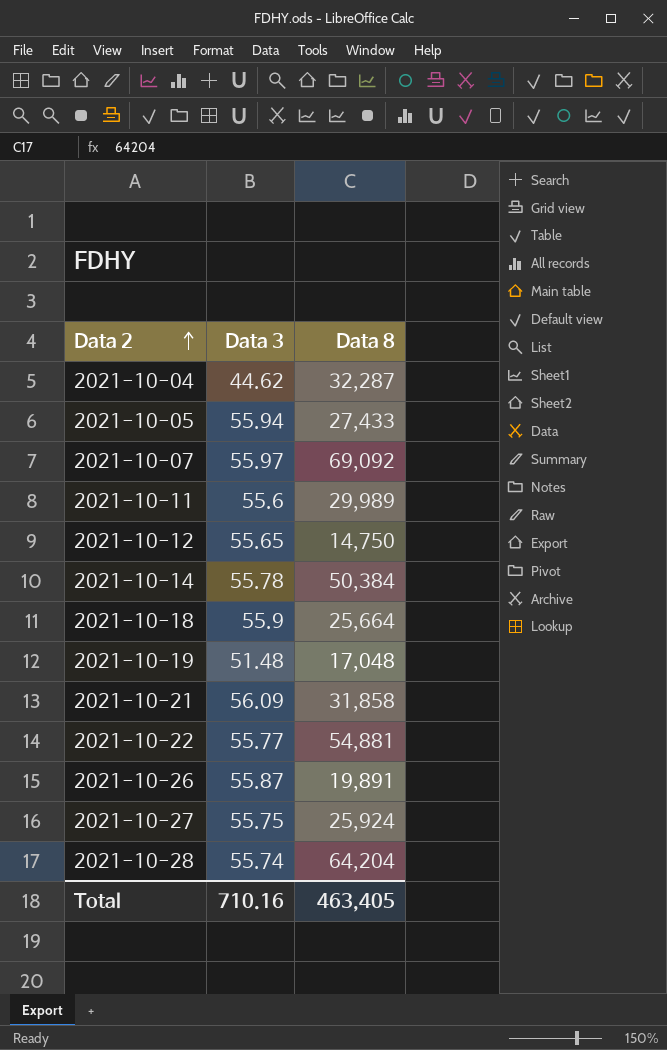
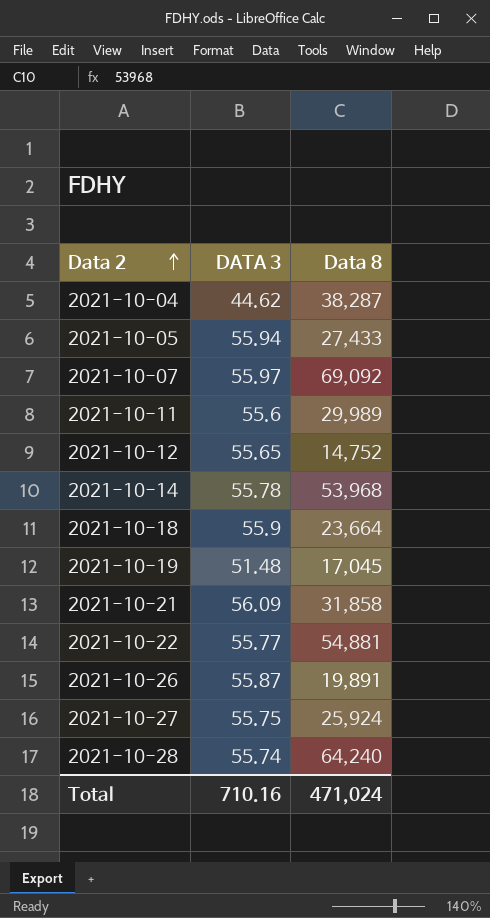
column name: Data 3 -> DATA 3
2021-10-04 | Data 8: 32,287 -> 38,287
2021-10-12 | Data 8: 14,750 -> 14,752
2021-10-14 | Data 8: 50,384 -> 53,968
2021-10-18 | Data 8: 25,664 -> 23,664
2021-10-19 | Data 8: 17,048 -> 17,045
2021-10-28 | Data 8: 64,204 -> 64,240
Total | Data 8: 463,405 -> 471,024

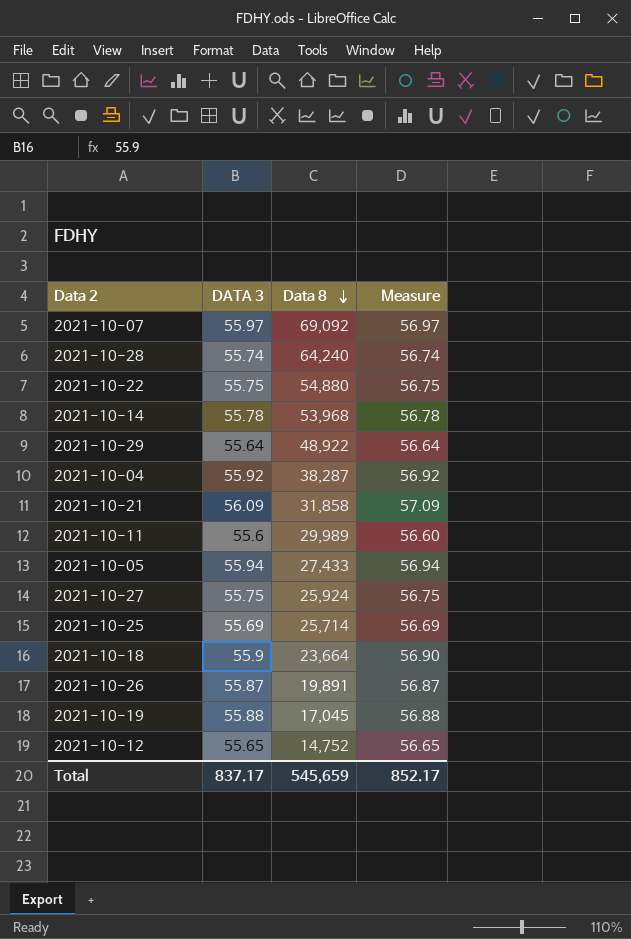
row order: Data 2 ascending -> Data 8 descending
column Measure | formula: none -> [DATA 3] + 1
2021-10-22 | DATA 3: 55.77 -> 55.75
2021-10-22 | Data 8: 54,881 -> 54,880
row 2021-10-29: none -> 55.64 | 48,922 | 56.64
2021-10-04 | DATA 3: 44.62 -> 55.92
row 2021-10-25: none -> 55.69 | 25,714 | 56.69
2021-10-19 | DATA 3: 51.48 -> 55.88
Total | DATA 3: 710.16 -> 837.17
Total | Data 8: 471,024 -> 545,659

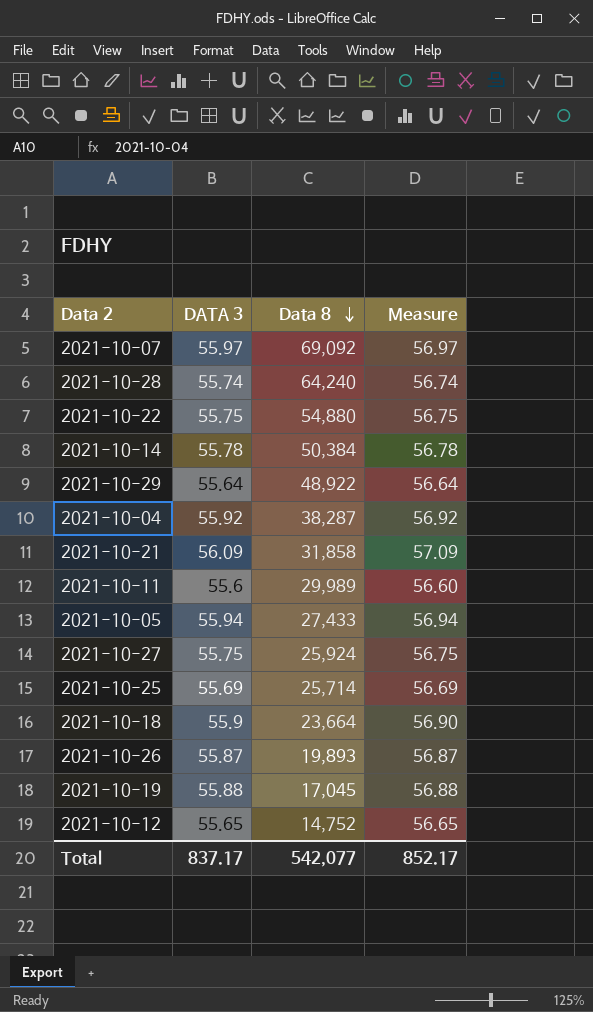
2021-10-14 | Data 8: 53,968 -> 50,384
2021-10-26 | Data 8: 19,891 -> 19,893
Total | Data 8: 545,659 -> 542,077

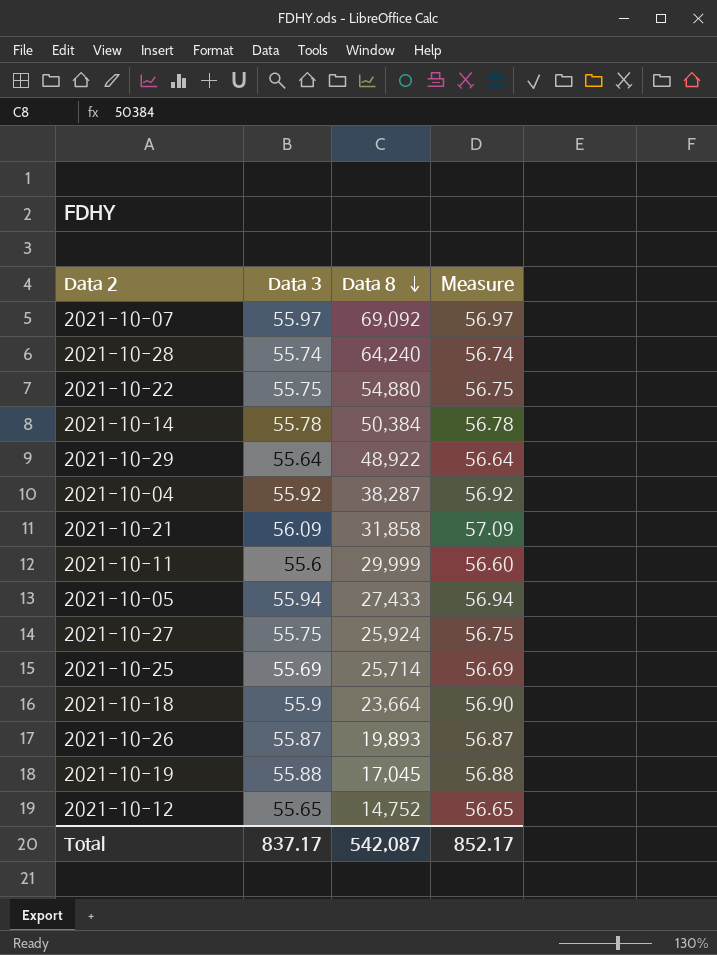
column name: DATA 3 -> Data 3
2021-10-11 | Data 8: 29,989 -> 29,999
Total | Data 8: 542,077 -> 542,087

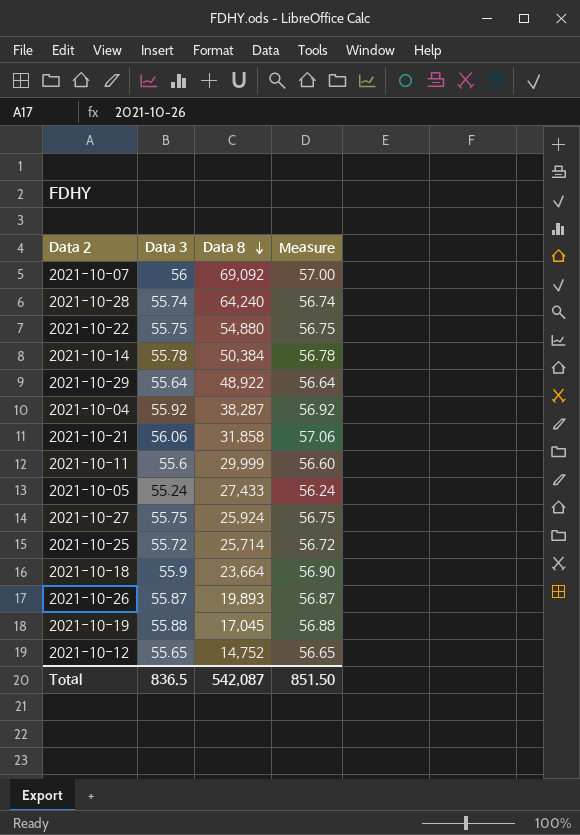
2021-10-07 | Data 3: 55.97 -> 56
2021-10-07 | Measure: 56.97 -> 57.00
2021-10-21 | Data 3: 56.09 -> 56.06
2021-10-21 | Measure: 57.09 -> 57.06
2021-10-05 | Data 3: 55.94 -> 55.24
2021-10-05 | Measure: 56.94 -> 56.24
2021-10-25 | Data 3: 55.69 -> 55.72
2021-10-25 | Measure: 56.69 -> 56.72
Total | Data 3: 837.17 -> 836.5
Total | Measure: 852.17 -> 851.50

